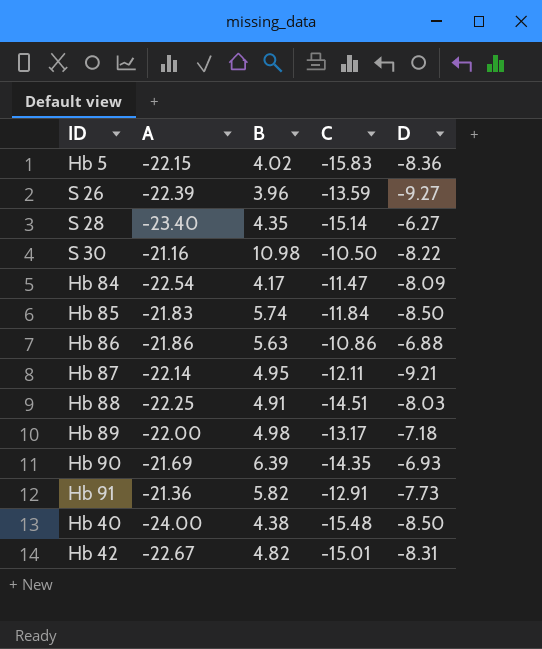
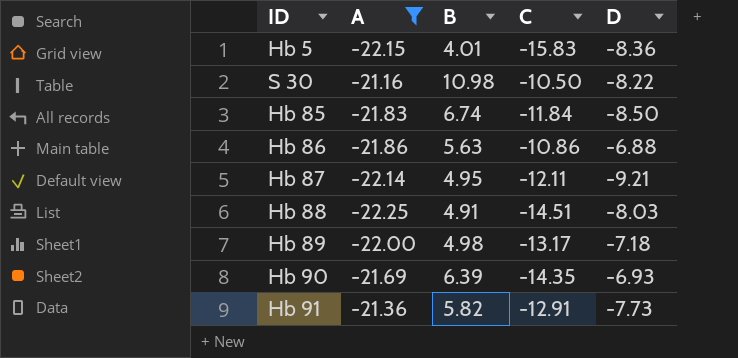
filter: none -> A >= -22.25
Hb 5 | B: 4.02 -> 4.01
Hb 85 | B: 5.74 -> 6.74

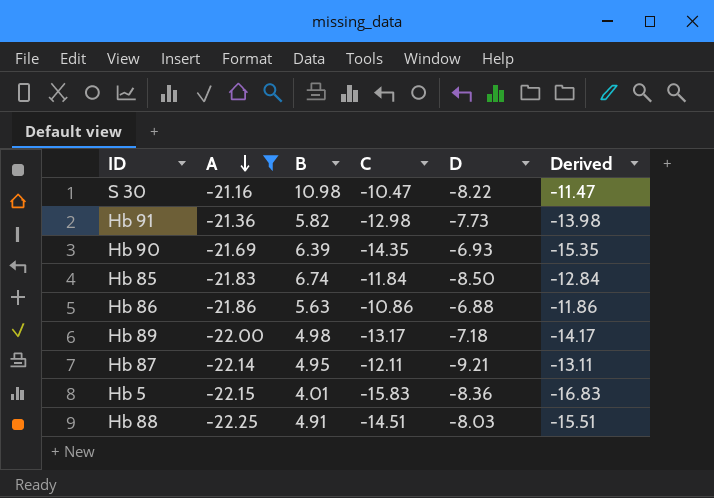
row order: none -> A descending
column Derived | formula: none -> [C] - 1
S 30 | C: -10.50 -> -10.47
Hb 91 | C: -12.91 -> -12.98

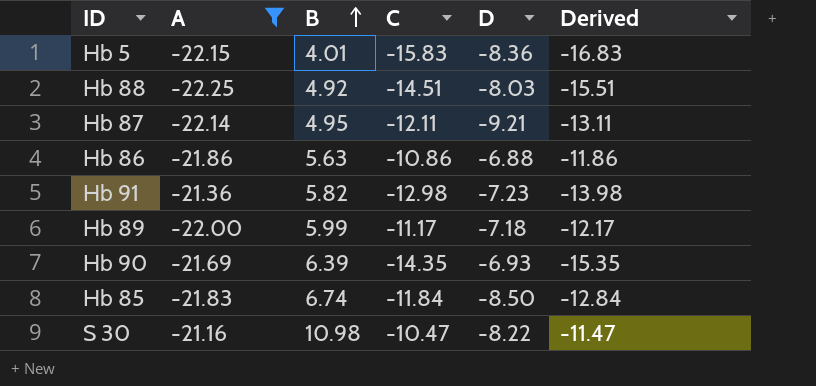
row order: A descending -> B ascending
Hb 88 | B: 4.91 -> 4.92
Hb 91 | D: -7.73 -> -7.23
Hb 89 | B: 4.98 -> 5.99
Hb 89 | C: -13.17 -> -11.17
Hb 89 | Derived: -14.17 -> -12.17

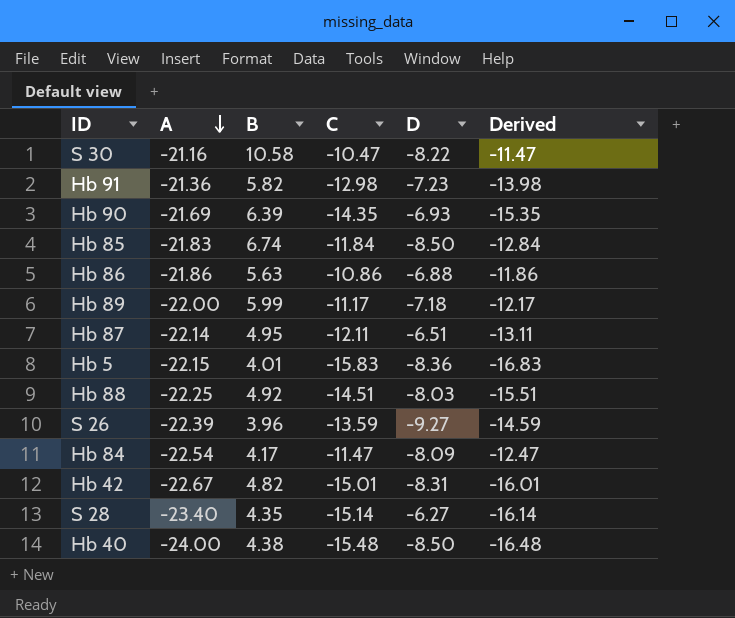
filter: A >= -22.25 -> none
row order: B ascending -> A descending
S 30 | B: 10.98 -> 10.58
Hb 87 | D: -9.21 -> -6.51

